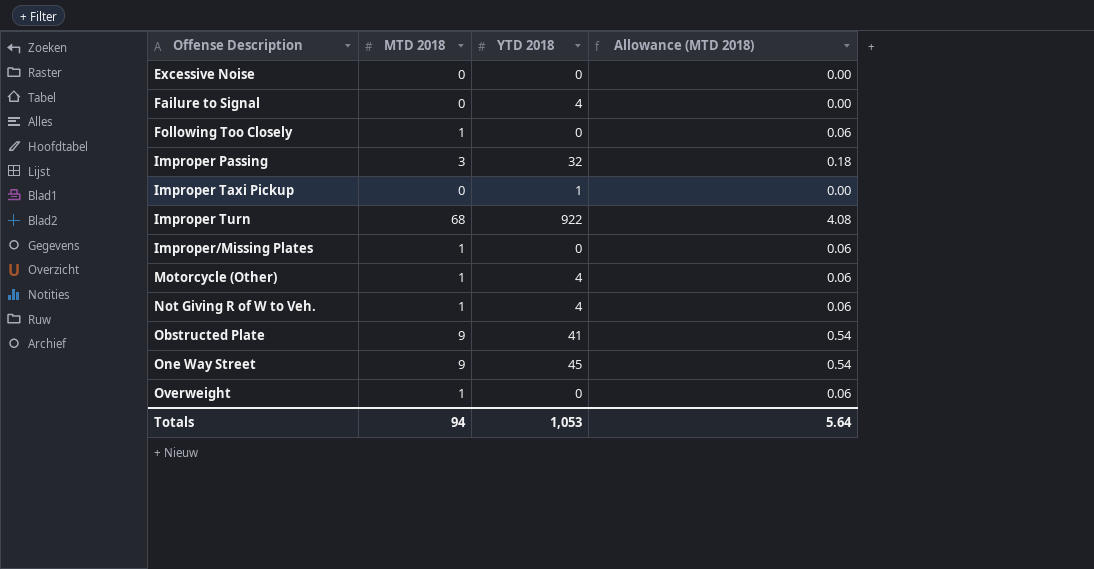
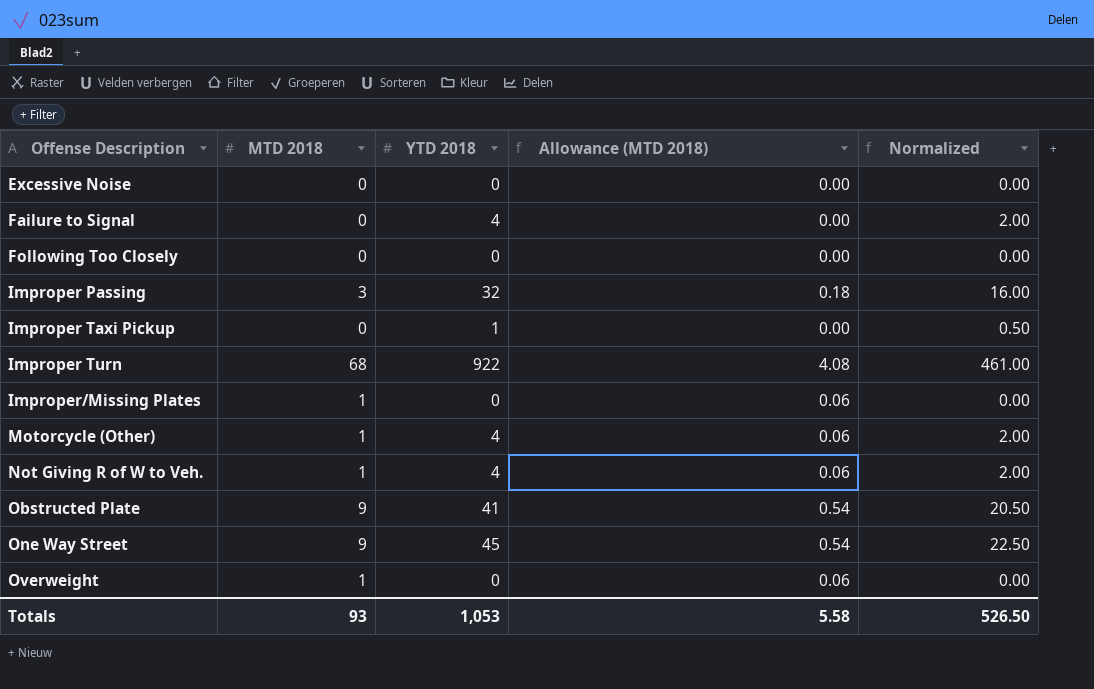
column Normalized | formula: none -> [YTD 2018] * 0.5
Following Too Closely | MTD 2018: 1 -> 0
Following Too Closely | Allowance (MTD 2018): 0.06 -> 0.00
Totals | MTD 2018: 94 -> 93
Totals | Allowance (MTD 2018): 5.64 -> 5.58

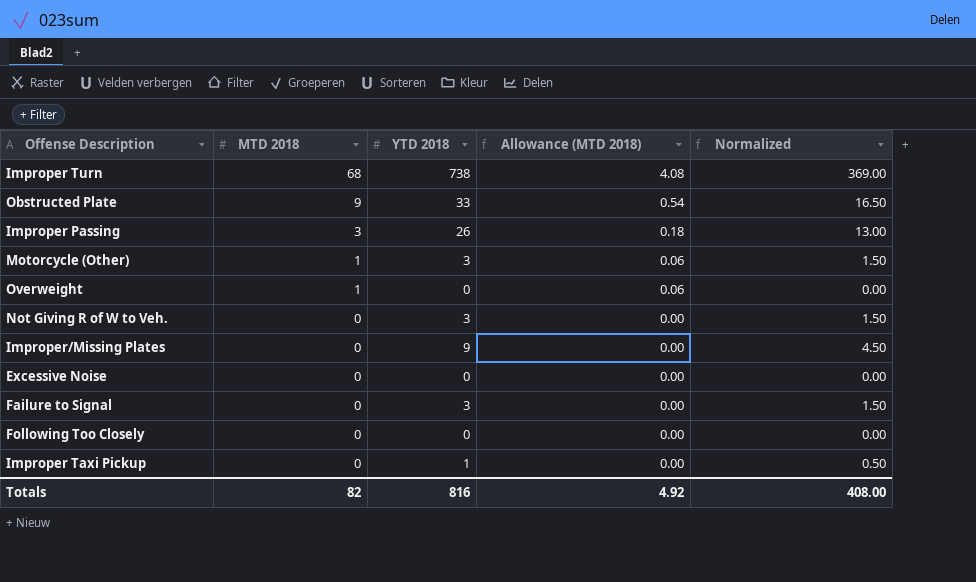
row order: Offense Description ascending -> MTD 2018 descending
row One Way Street: 9 | 45 | 0.54 | 22.50 -> none
Improper Turn | YTD 2018: 922 -> 738
Improper Turn | Normalized: 461.00 -> 369.00
Obstructed Plate | YTD 2018: 41 -> 33
Obstructed Plate | Normalized: 20.50 -> 16.50
Improper Passing | YTD 2018: 32 -> 26
Improper Passing | Normalized: 16.00 -> 13.00
Motorcycle (Other) | YTD 2018: 4 -> 3
Motorcycle (Other) | Normalized: 2.00 -> 1.50
Not Giving R of W to Veh. | MTD 2018: 1 -> 0
Not Giving R of W to Veh. | YTD 2018: 4 -> 3
Not Giving R of W to Veh. | Allowance (MTD 2018): 0.06 -> 0.00
Not Giving R of W to Veh. | Normalized: 2.00 -> 1.50
Improper/Missing Plates | MTD 2018: 1 -> 0
Improper/Missing Plates | YTD 2018: 0 -> 9
Improper/Missing Plates | Allowance (MTD 2018): 0.06 -> 0.00
Improper/Missing Plates | Normalized: 0.00 -> 4.50
Failure to Signal | YTD 2018: 4 -> 3
Failure to Signal | Normalized: 2.00 -> 1.50
Totals | MTD 2018: 93 -> 82
Totals | YTD 2018: 1,053 -> 816
Totals | Allowance (MTD 2018): 5.58 -> 4.92
Totals | Normalized: 526.50 -> 408.00

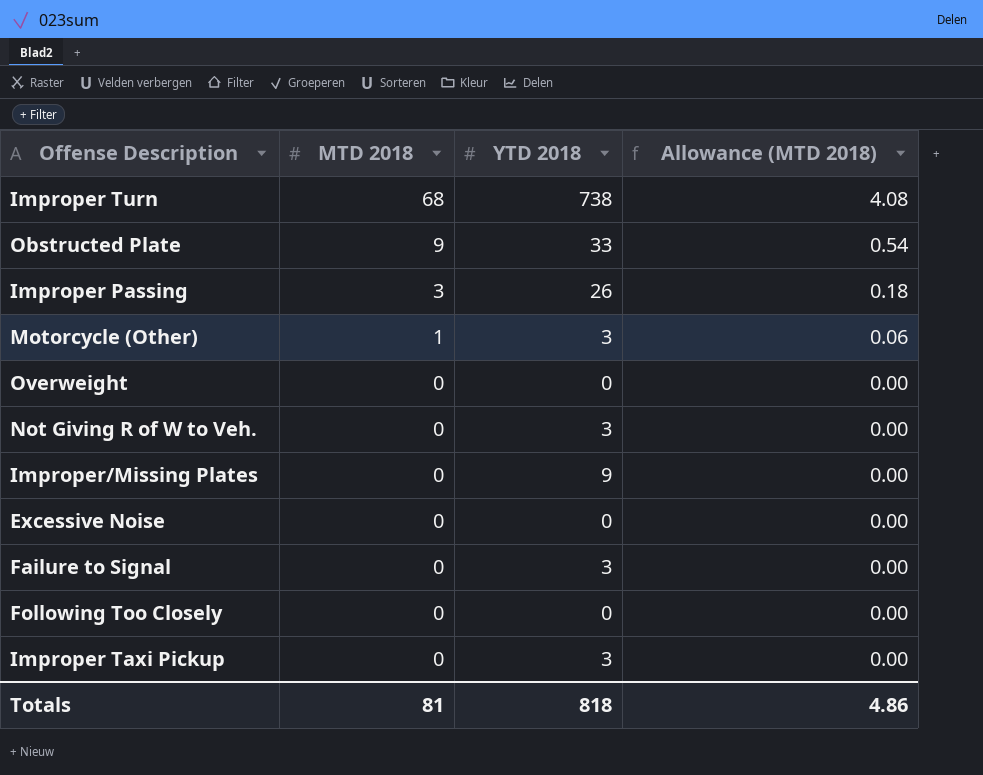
column Normalized | formula: [YTD 2018] * 0.5 -> none
Overweight | MTD 2018: 1 -> 0
Overweight | Allowance (MTD 2018): 0.06 -> 0.00
Improper Taxi Pickup | YTD 2018: 1 -> 3
Totals | MTD 2018: 82 -> 81
Totals | YTD 2018: 816 -> 818
Totals | Allowance (MTD 2018): 4.92 -> 4.86

